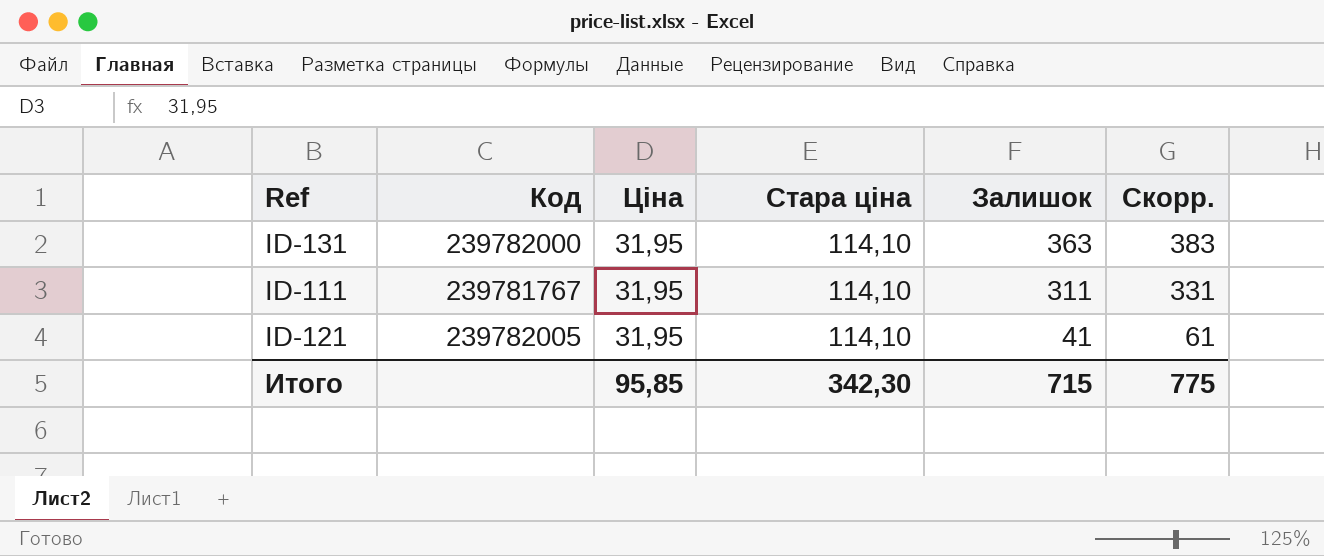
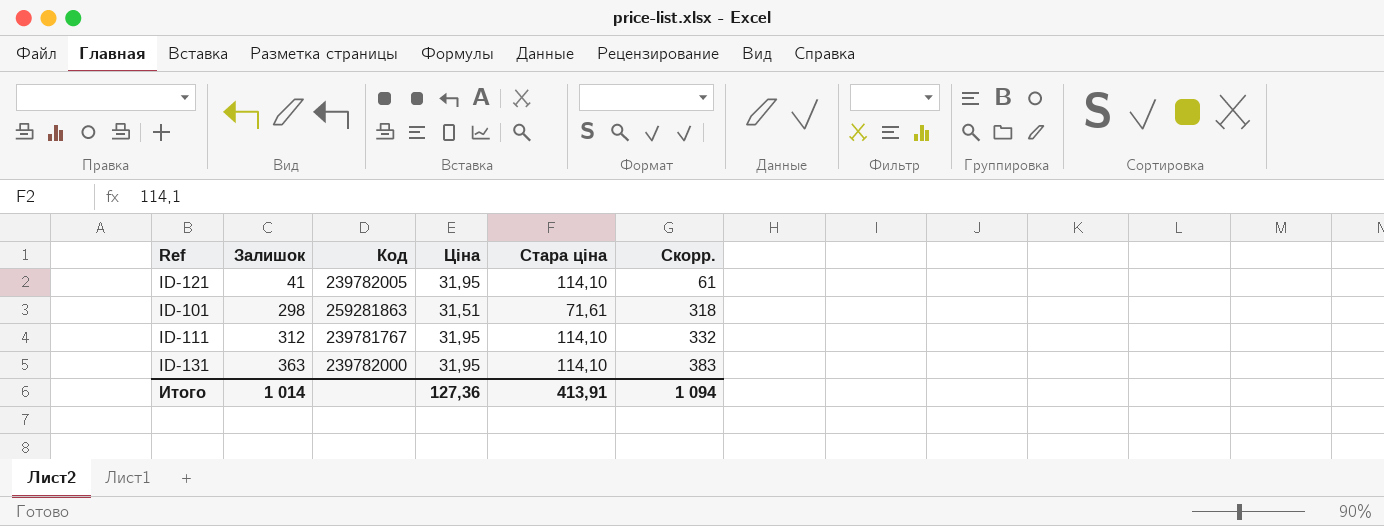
row order: Залишок descending -> Залишок ascending
column Залишок | position: 5 -> 2
row ID-101: none -> 298 | 259281863 | 31,51 | 71,61 | 318
ID-111 | Залишок: 311 -> 312
ID-111 | Скорр.: 331 -> 332
Итого | Залишок: 715 -> 1 014
Итого | Ціна: 95,85 -> 127,36
Итого | Стара ціна: 342,30 -> 413,91
Итого | Скорр.: 775 -> 1 094

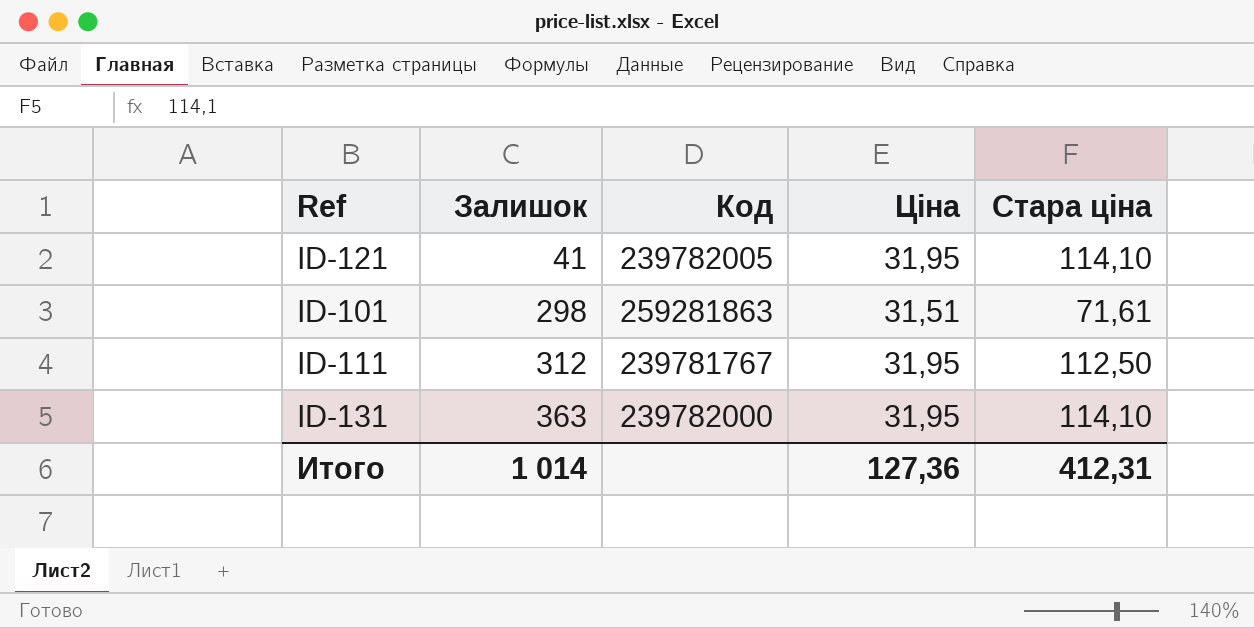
column Скорр. | formula: [Залишок] + 20 -> none
ID-111 | Стара ціна: 114,10 -> 112,50
Итого | Стара ціна: 413,91 -> 412,31

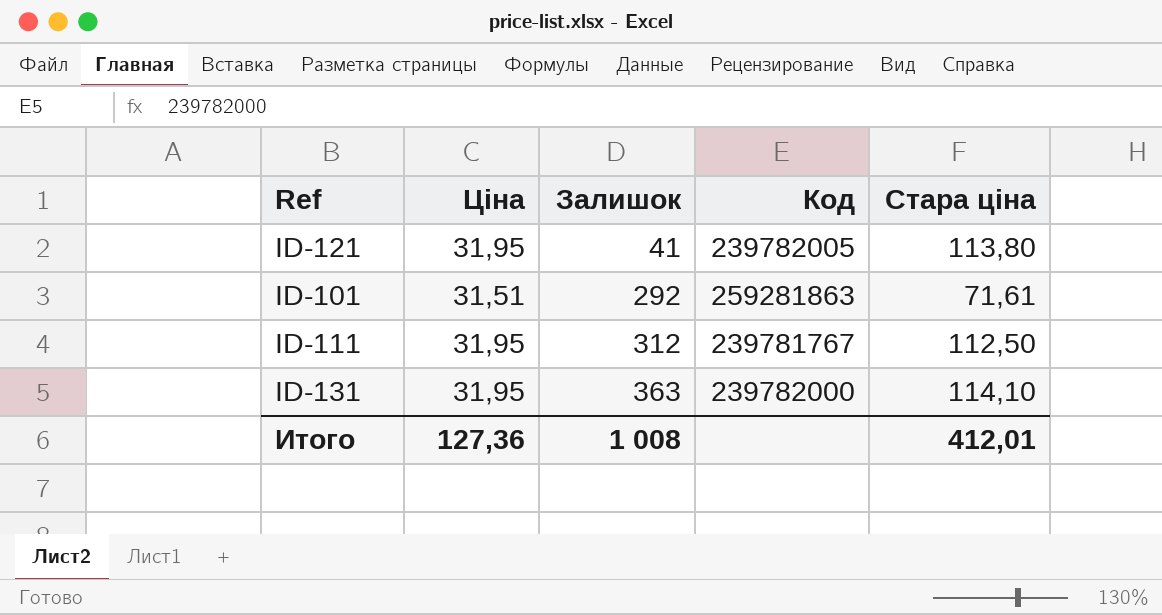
column Ціна | position: 4 -> 2
ID-121 | Стара ціна: 114,10 -> 113,80
ID-101 | Залишок: 298 -> 292
Итого | Залишок: 1 014 -> 1 008
Итого | Стара ціна: 412,31 -> 412,01

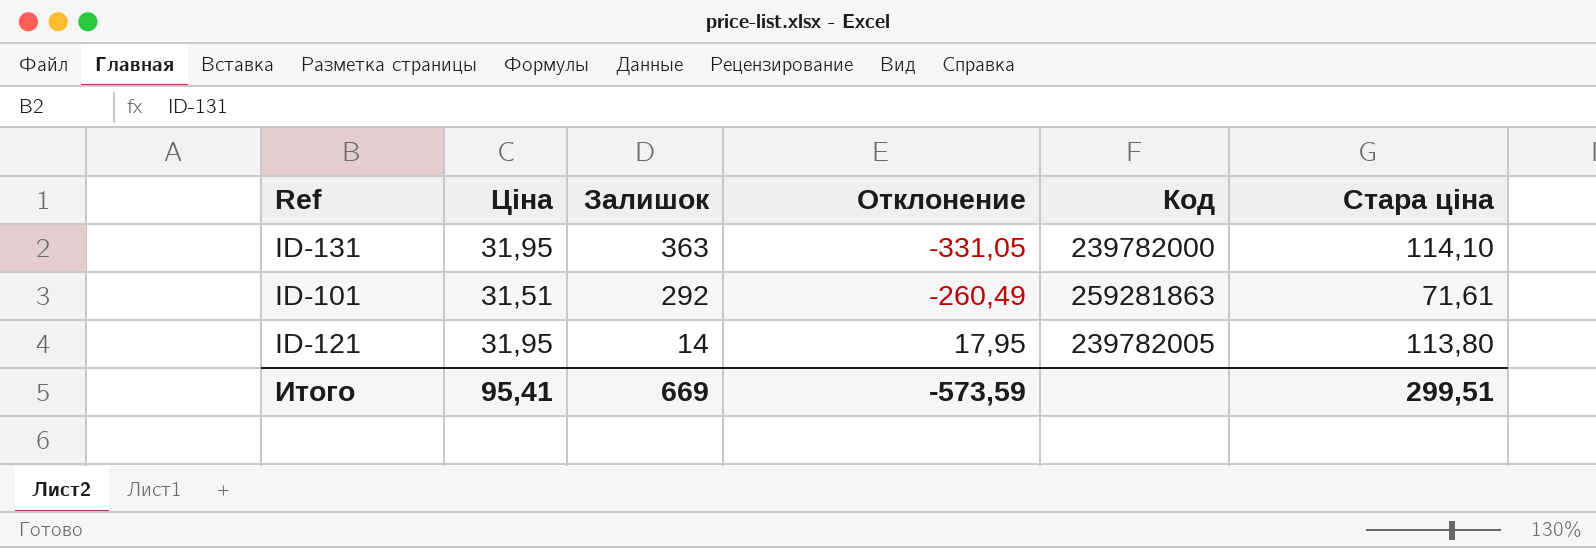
row order: Залишок ascending -> Залишок descending
column Отклонение | formula: none -> [Ціна] - [Залишок]
row ID-111: 31,95 | 312 | 239781767 | 112,50 -> none
ID-121 | Залишок: 41 -> 14
Итого | Ціна: 127,36 -> 95,41
Итого | Залишок: 1 008 -> 669
Итого | Стара ціна: 412,01 -> 299,51

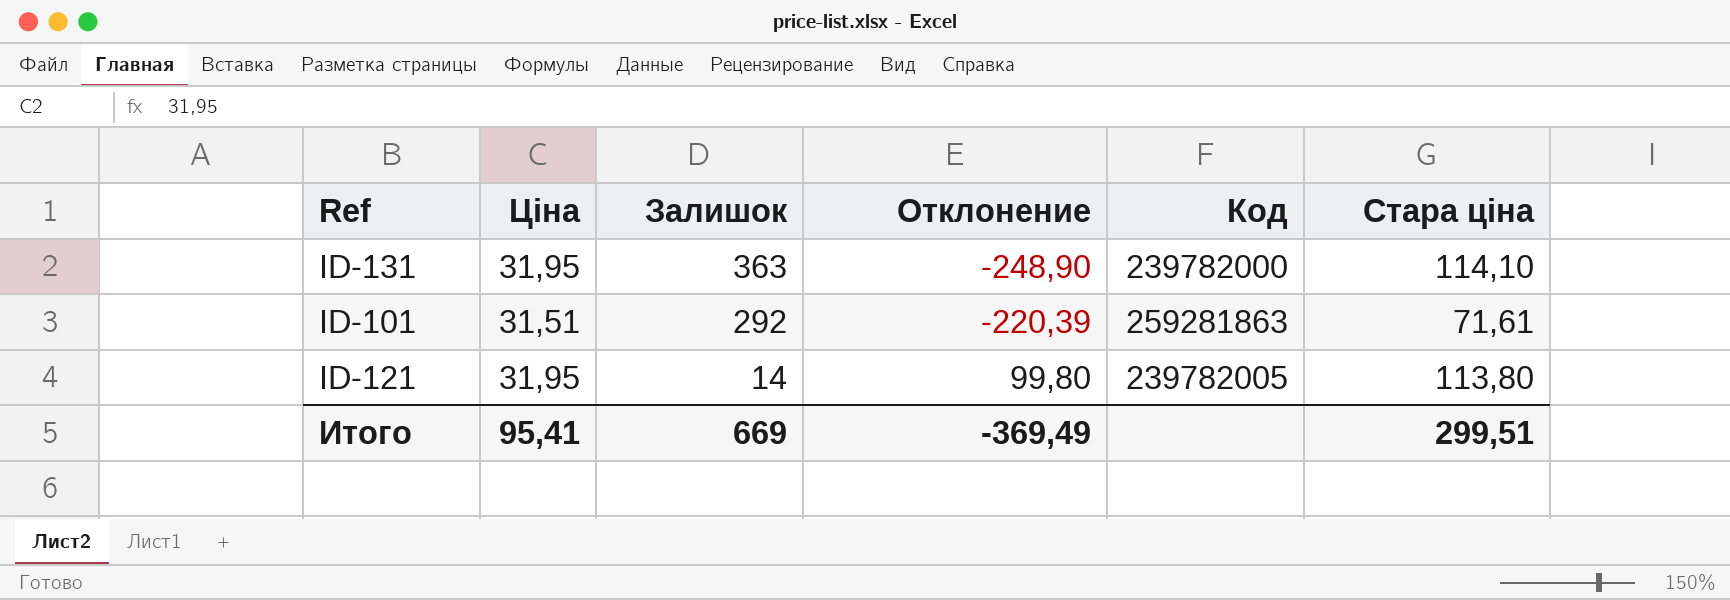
column Отклонение | formula: [Ціна] - [Залишок] -> [Стара ціна] - [Залишок]
Итого | Отклонение: -573,59 -> -369,49

